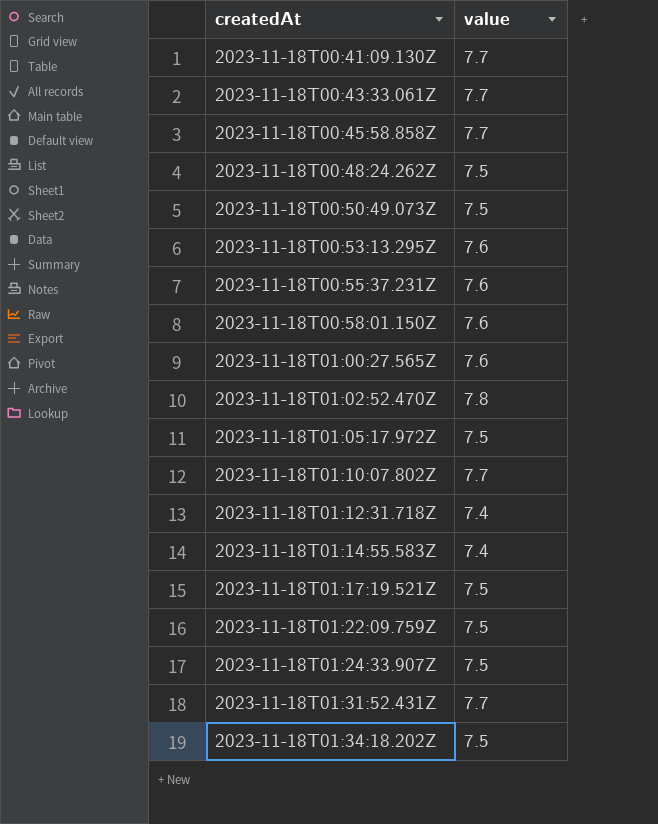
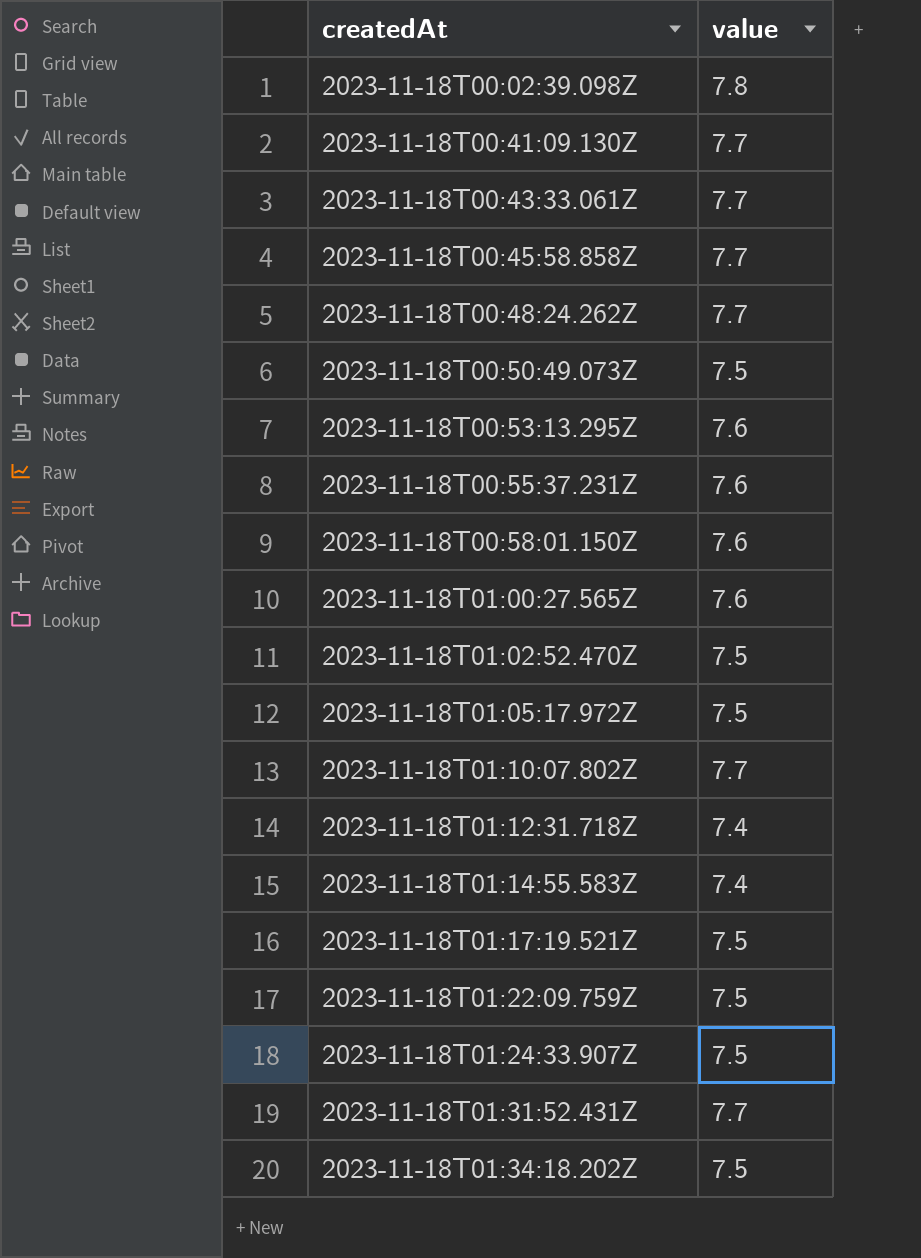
row 2023-11-18T00:02:39.098Z: none -> 7.8
2023-11-18T00:48:24.262Z | value: 7.5 -> 7.7
2023-11-18T01:02:52.470Z | value: 7.8 -> 7.5

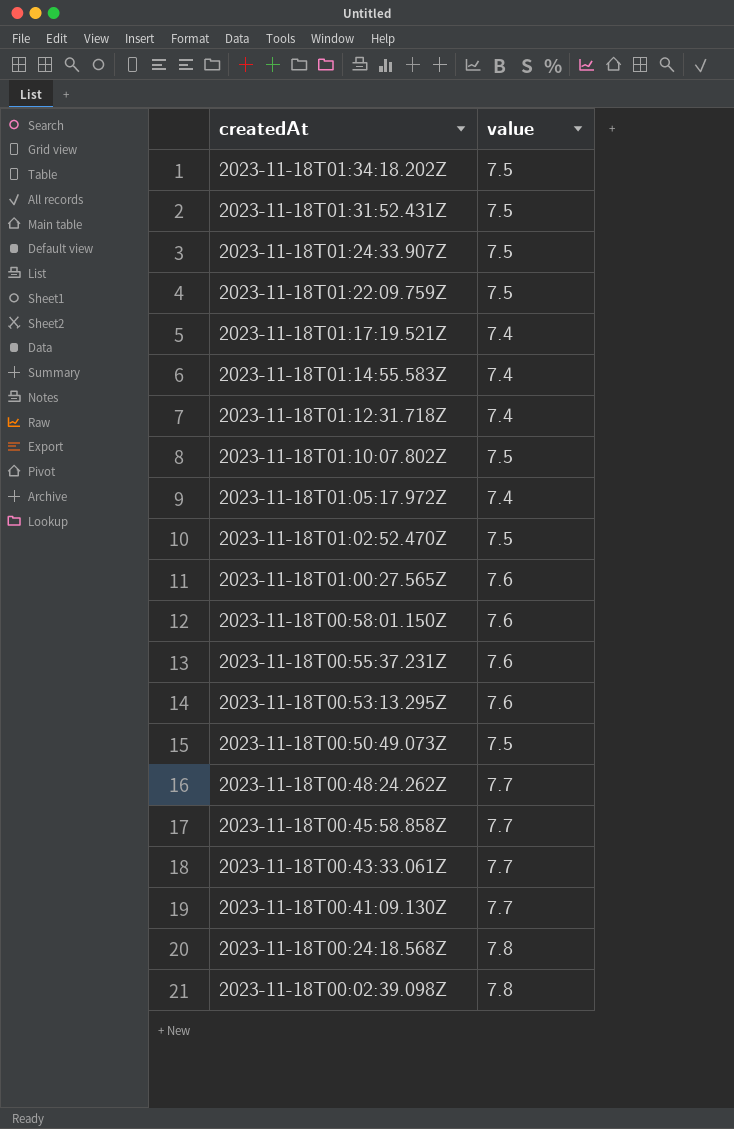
row order: createdAt ascending -> createdAt descending
2023-11-18T01:31:52.431Z | value: 7.7 -> 7.5
2023-11-18T01:17:19.521Z | value: 7.5 -> 7.4
2023-11-18T01:10:07.802Z | value: 7.7 -> 7.5
2023-11-18T01:05:17.972Z | value: 7.5 -> 7.4
row 2023-11-18T00:24:18.568Z: none -> 7.8

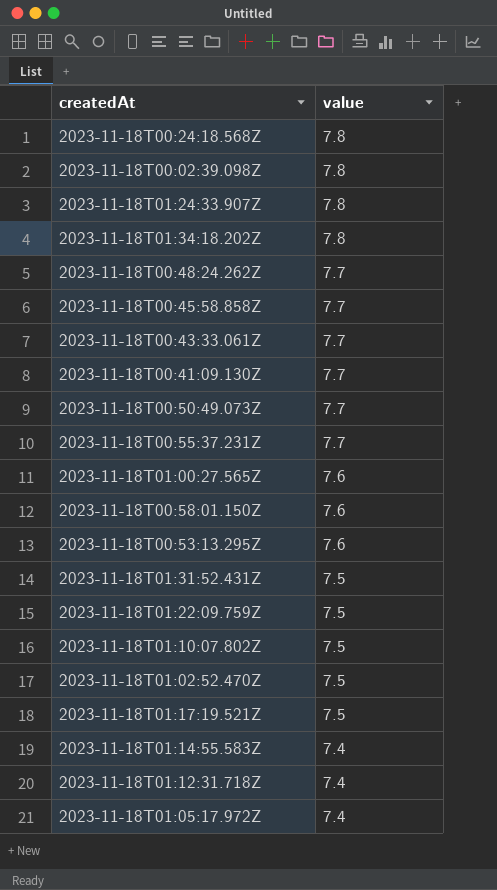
row order: createdAt descending -> value descending
2023-11-18T01:24:33.907Z | value: 7.5 -> 7.8
2023-11-18T01:34:18.202Z | value: 7.5 -> 7.8
2023-11-18T00:50:49.073Z | value: 7.5 -> 7.7
2023-11-18T00:55:37.231Z | value: 7.6 -> 7.7
2023-11-18T01:17:19.521Z | value: 7.4 -> 7.5

